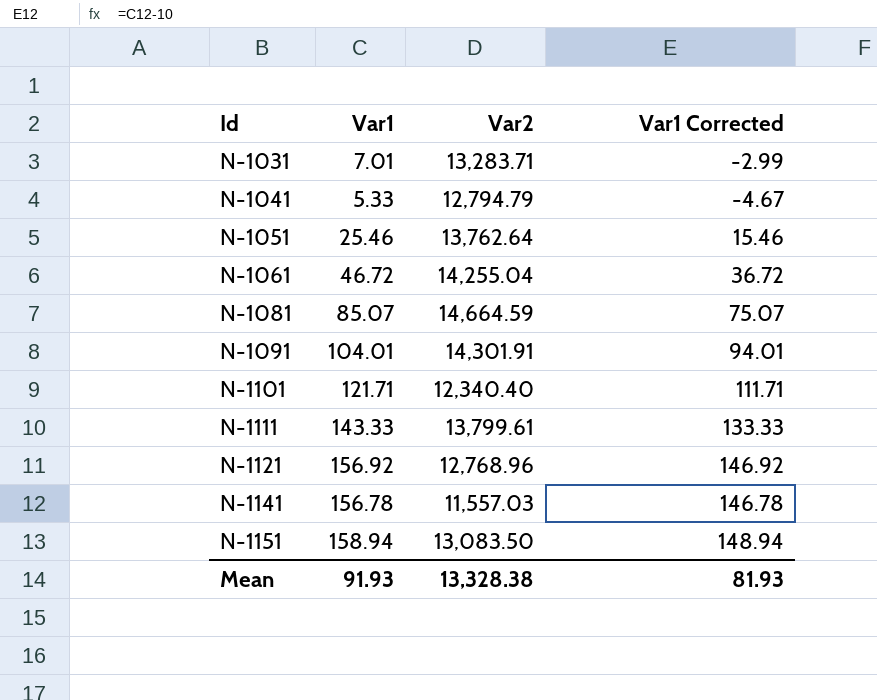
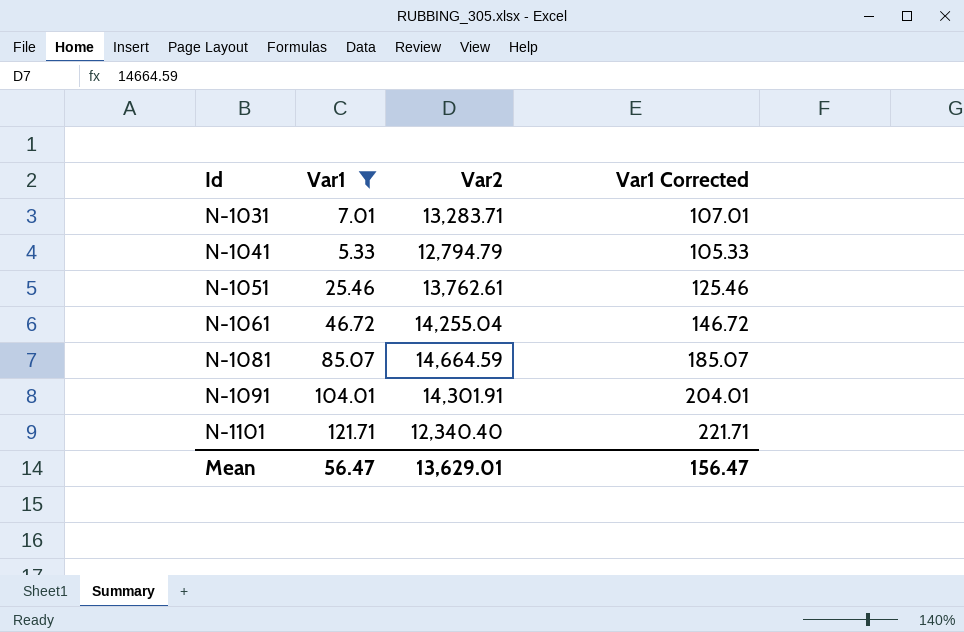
filter: none -> Var1 <= 121.71
column Var1 Corrected | formula: [Var1] - 10 -> [Var1] + 100
N-1051 | Var2: 13,762.64 -> 13,762.61
Mean | Var1: 91.93 -> 56.47
Mean | Var2: 13,328.38 -> 13,629.01
Mean | Var1 Corrected: 81.93 -> 156.47

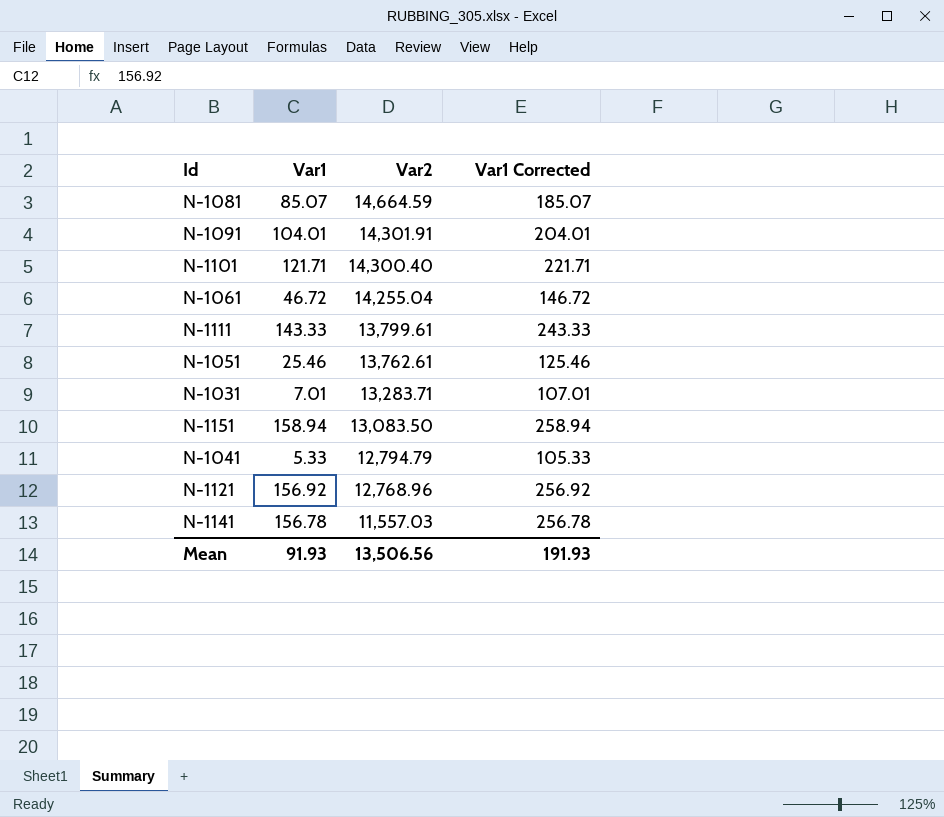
filter: Var1 <= 121.71 -> none
row order: Id ascending -> Var2 descending
N-1101 | Var2: 12,340.40 -> 14,300.40
Mean | Var1: 56.47 -> 91.93
Mean | Var2: 13,629.01 -> 13,506.56
Mean | Var1 Corrected: 156.47 -> 191.93

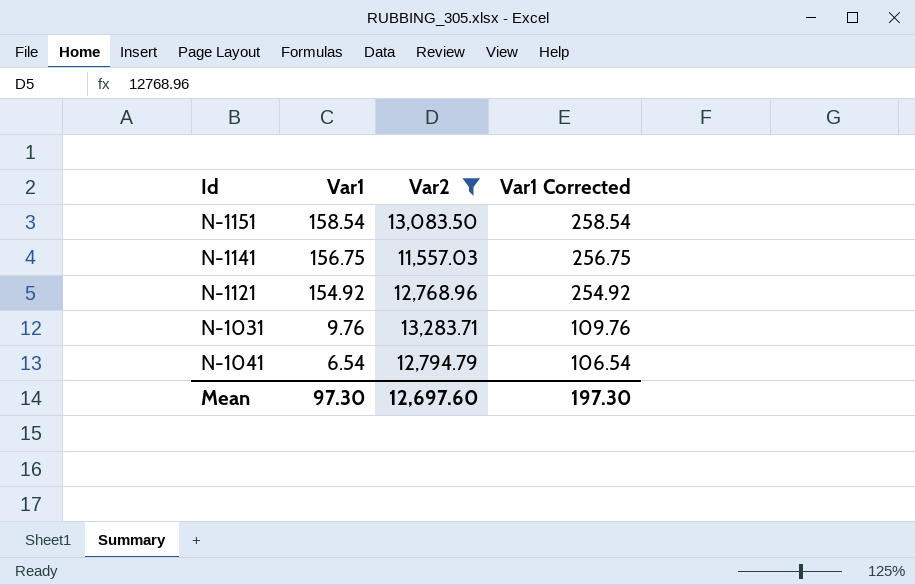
filter: none -> Var2 <= 13,283.71
row order: Var2 descending -> Var1 descending
N-1151 | Var1: 158.94 -> 158.54
N-1151 | Var1 Corrected: 258.94 -> 258.54
N-1141 | Var1: 156.78 -> 156.75
N-1141 | Var1 Corrected: 256.78 -> 256.75
N-1121 | Var1: 156.92 -> 154.92
N-1121 | Var1 Corrected: 256.92 -> 254.92
N-1031 | Var1: 7.01 -> 9.76
N-1031 | Var1 Corrected: 107.01 -> 109.76
N-1041 | Var1: 5.33 -> 6.54
N-1041 | Var1 Corrected: 105.33 -> 106.54
Mean | Var1: 91.93 -> 97.30
Mean | Var2: 13,506.56 -> 12,697.60
Mean | Var1 Corrected: 191.93 -> 197.30

